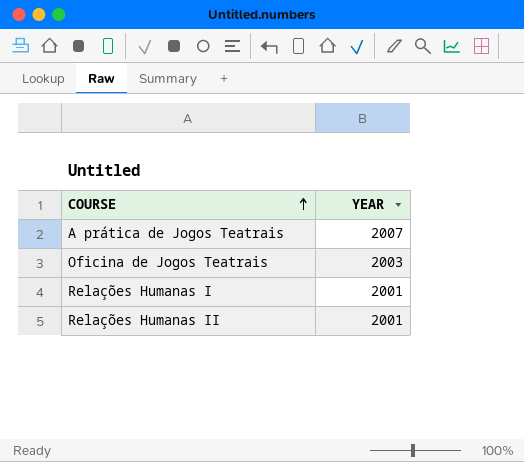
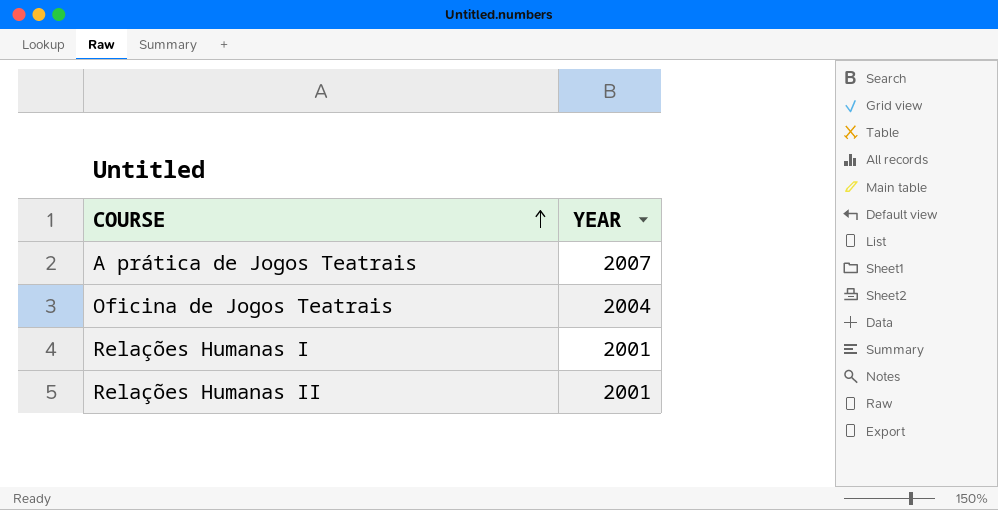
Oficina de Jogos Teatrais | YEAR: 2003 -> 2004

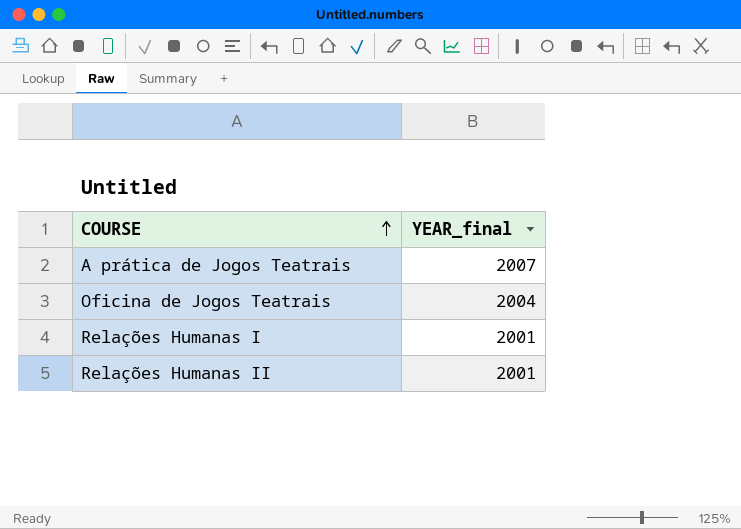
column name: YEAR -> YEAR_final

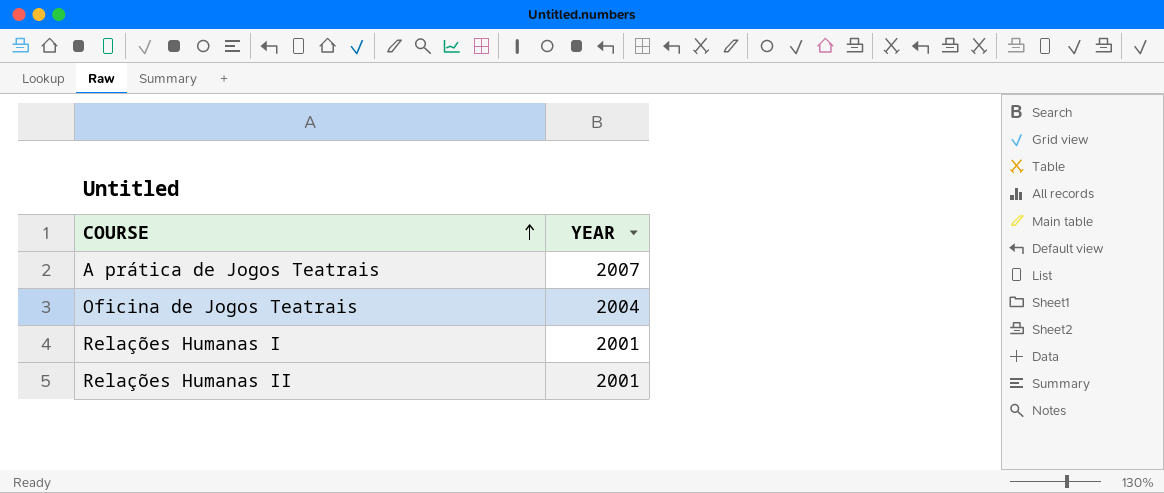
column name: YEAR_final -> YEAR

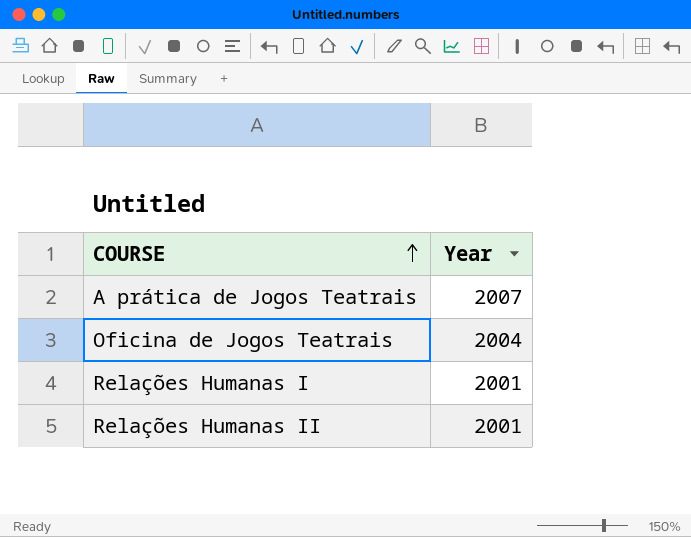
column name: YEAR -> Year

